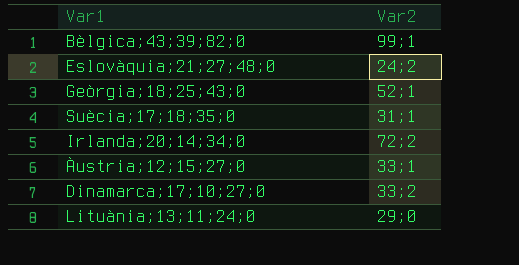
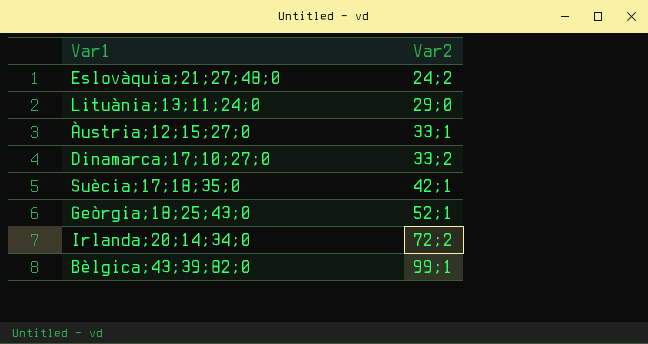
row order: none -> Var2 ascending
Suècia;17;18;35;0 | Var2: 31;1 -> 42;1

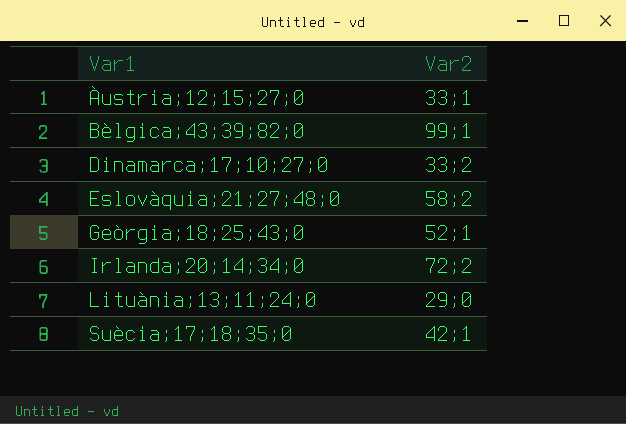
row order: Var2 ascending -> Var1 ascending
Eslovàquia;21;27;48;0 | Var2: 24;2 -> 58;2

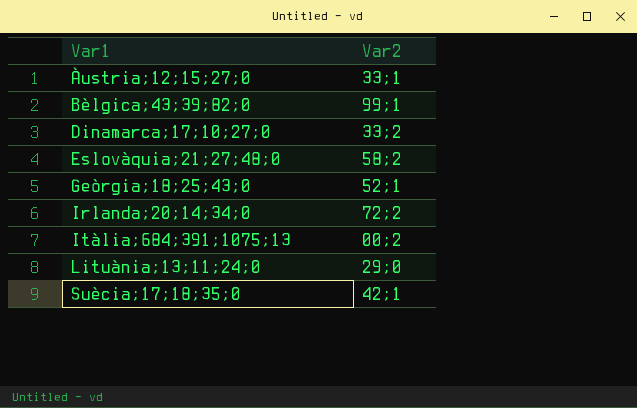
row Itàlia;684;391;1075;13: none -> 00;2

